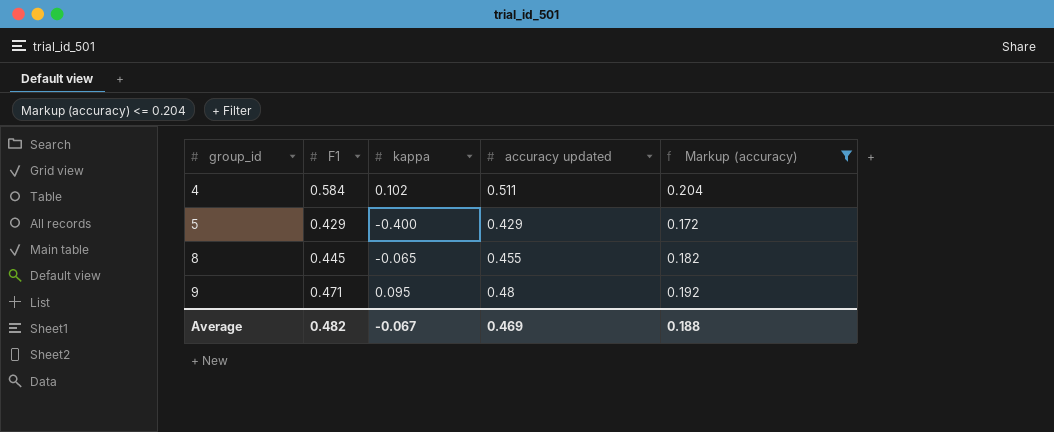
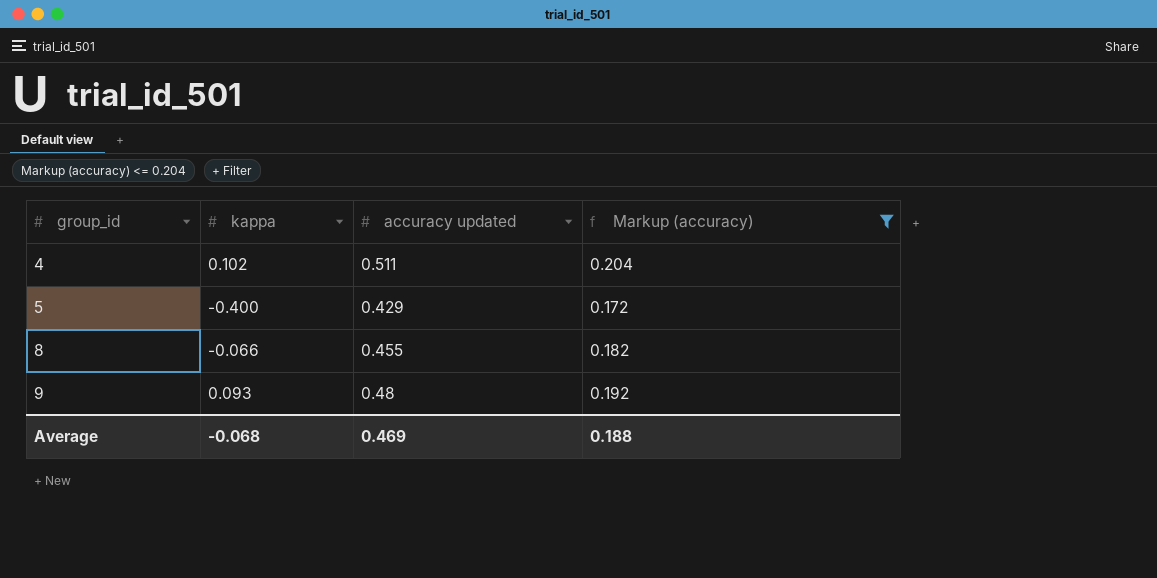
column F1 | position: 2 -> none
8 | kappa: -0.065 -> -0.066
9 | kappa: 0.095 -> 0.093
Average | kappa: -0.067 -> -0.068

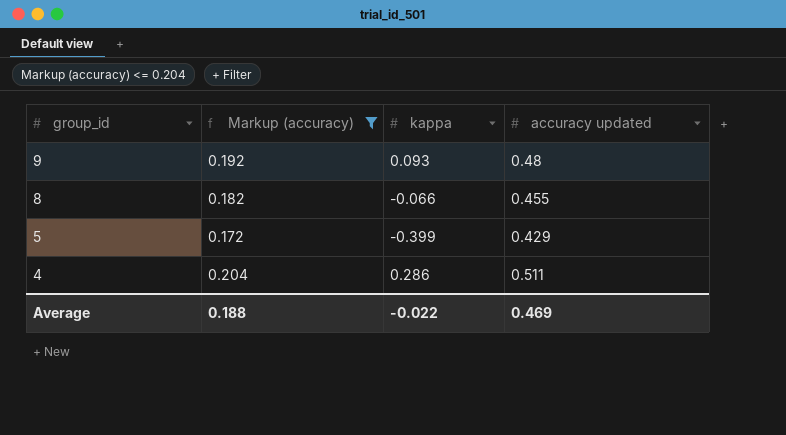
row order: group_id ascending -> group_id descending
column Markup (accuracy) | position: 4 -> 2
5 | kappa: -0.400 -> -0.399
4 | kappa: 0.102 -> 0.286
Average | kappa: -0.068 -> -0.022

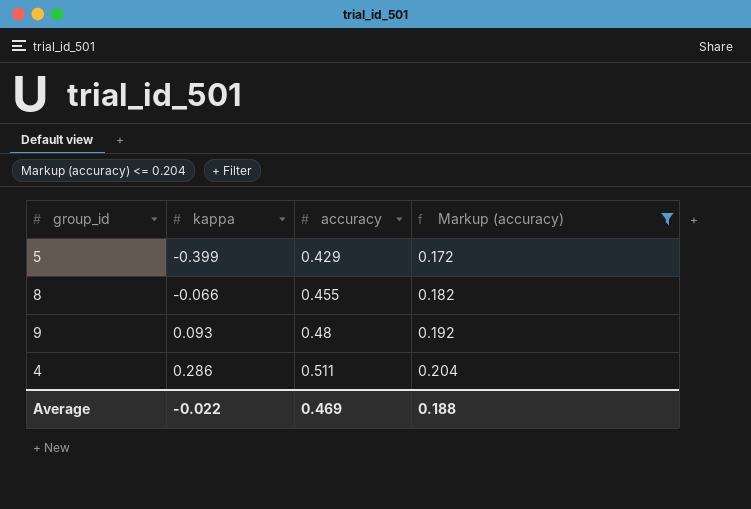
row order: group_id descending -> kappa ascending
column name: accuracy updated -> accuracy
column Markup (accuracy) | position: 2 -> 4

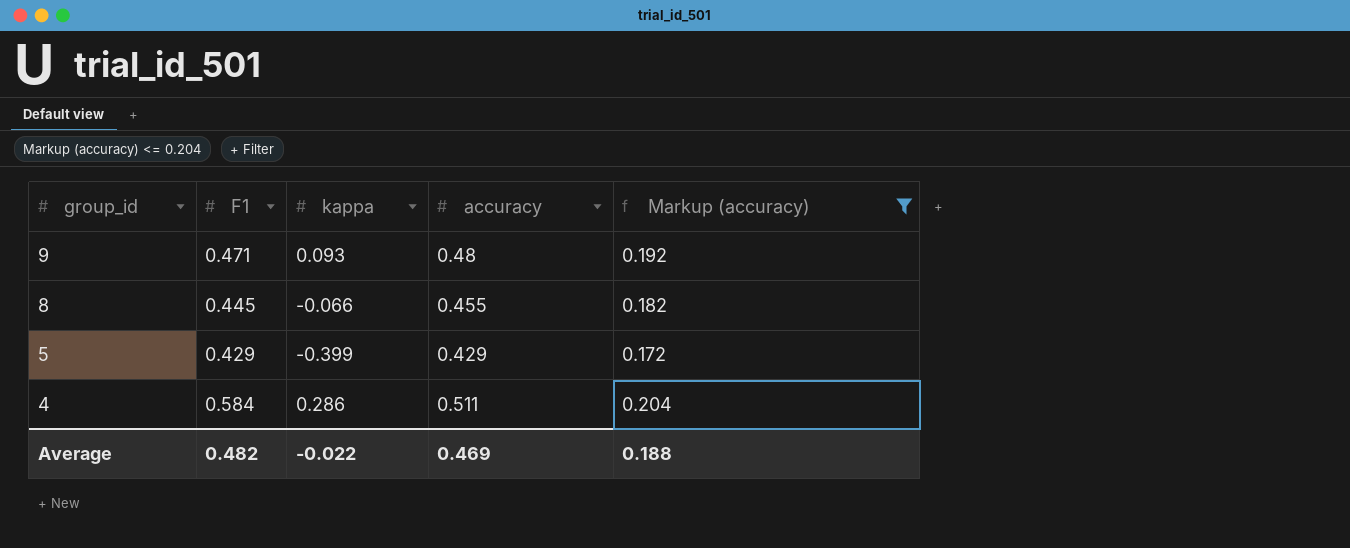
row order: kappa ascending -> group_id descending
column F1 | position: none -> 2

